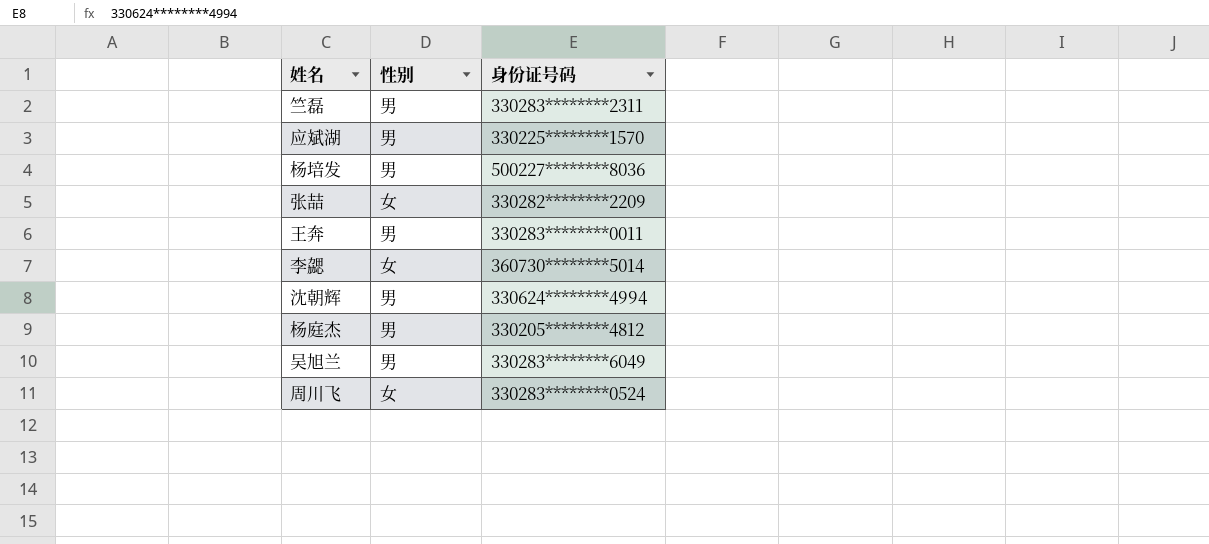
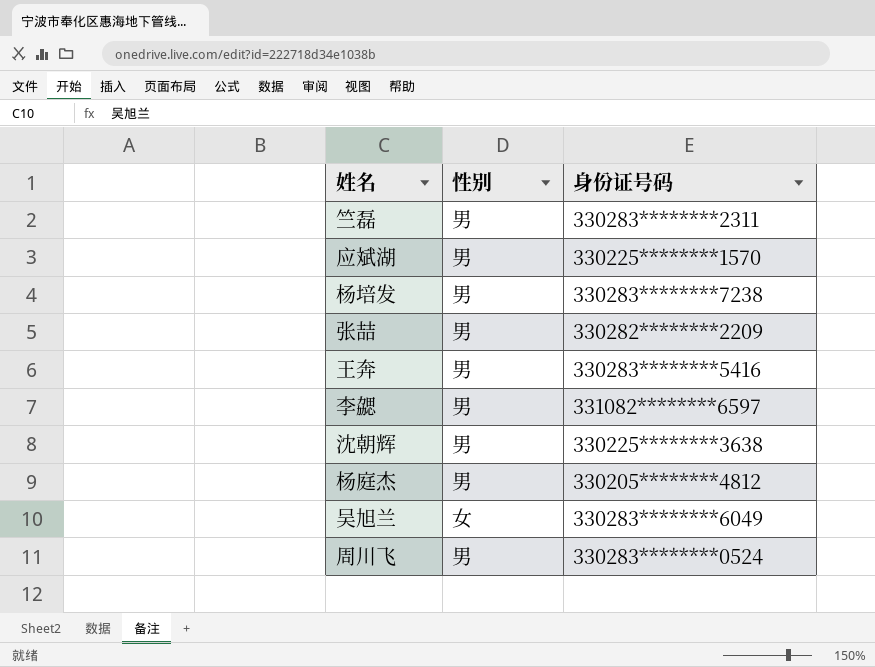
杨培发 | 身份证号码: 500227********8036 -> 330283********7238
张喆 | 性别: 女 -> 男
王奔 | 身份证号码: 330283********0011 -> 330283********5416
李勰 | 性别: 女 -> 男
李勰 | 身份证号码: 360730********5014 -> 331082********6597
沈朝辉 | 身份证号码: 330624********4994 -> 330225********3638
吴旭兰 | 性别: 男 -> 女
周川飞 | 性别: 女 -> 男

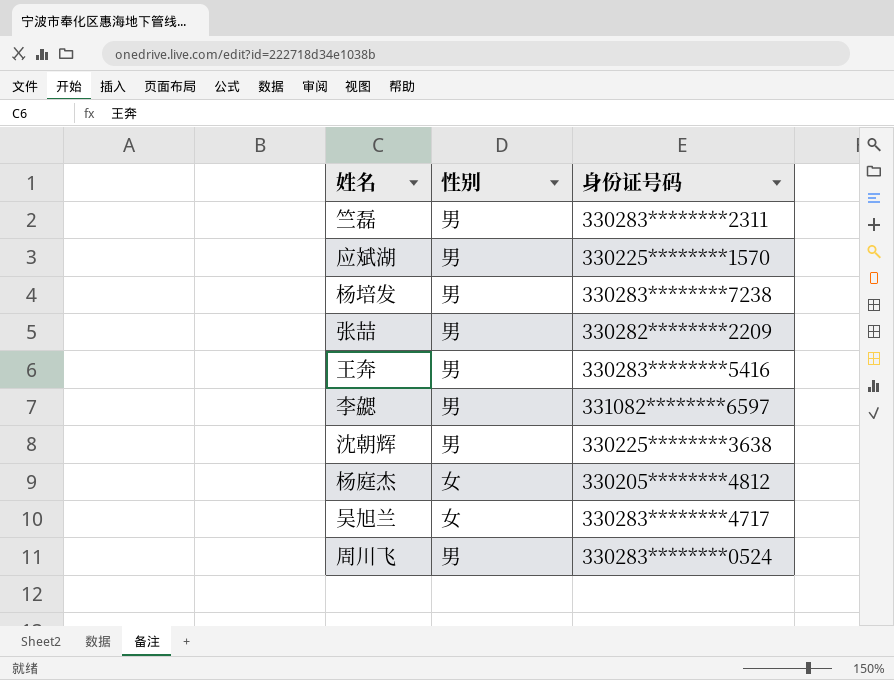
杨庭杰 | 性别: 男 -> 女
吴旭兰 | 身份证号码: 330283********6049 -> 330283********4717

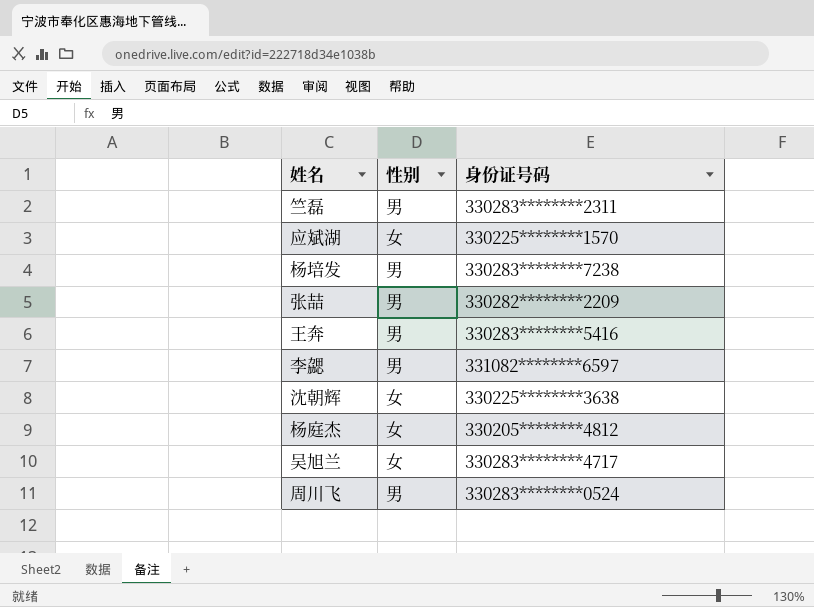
应斌湖 | 性别: 男 -> 女
沈朝辉 | 性别: 男 -> 女

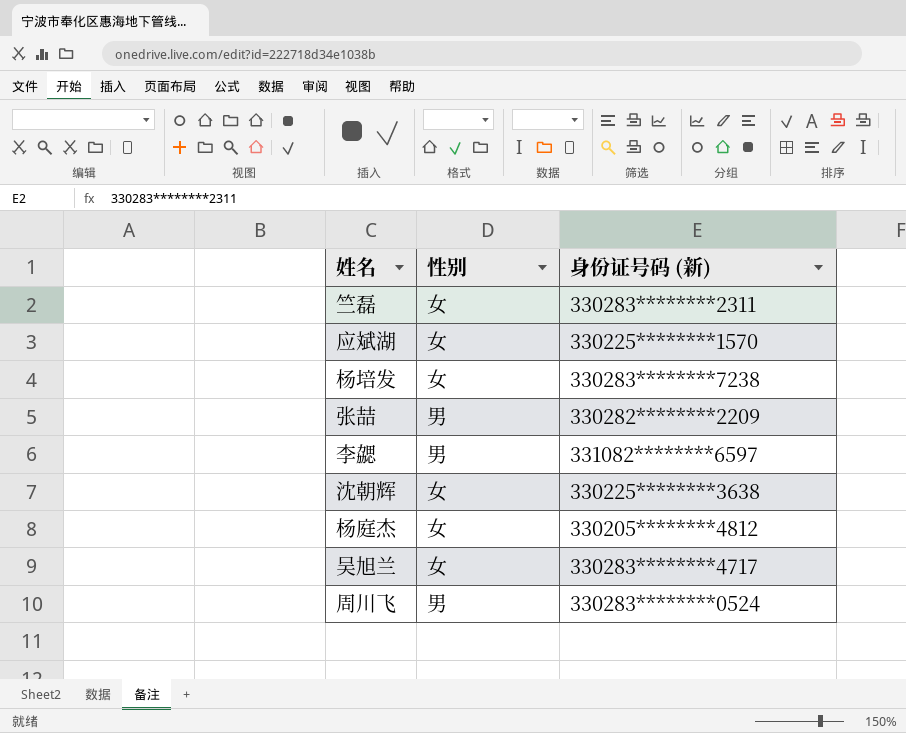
column name: 身份证号码 -> 身份证号码 (新)
row 王奔: 男 | 330283********5416 -> none
竺磊 | 性别: 男 -> 女
杨培发 | 性别: 男 -> 女

